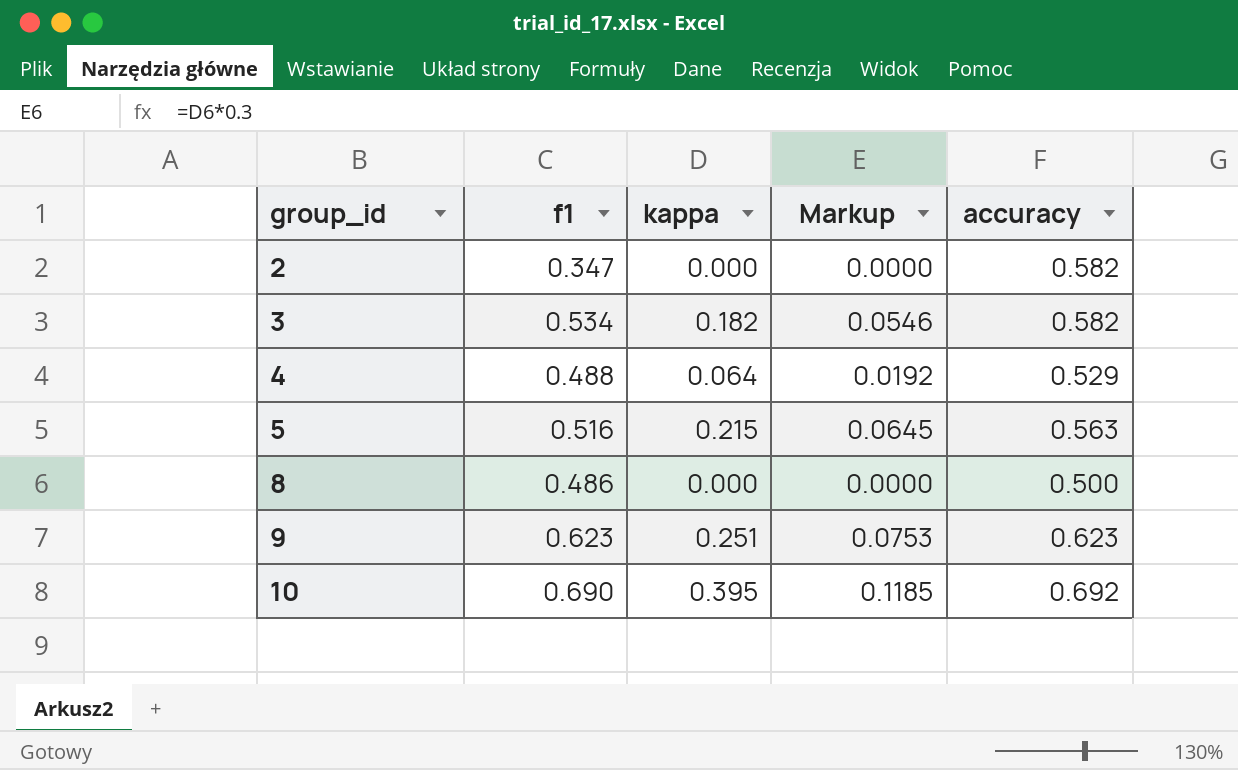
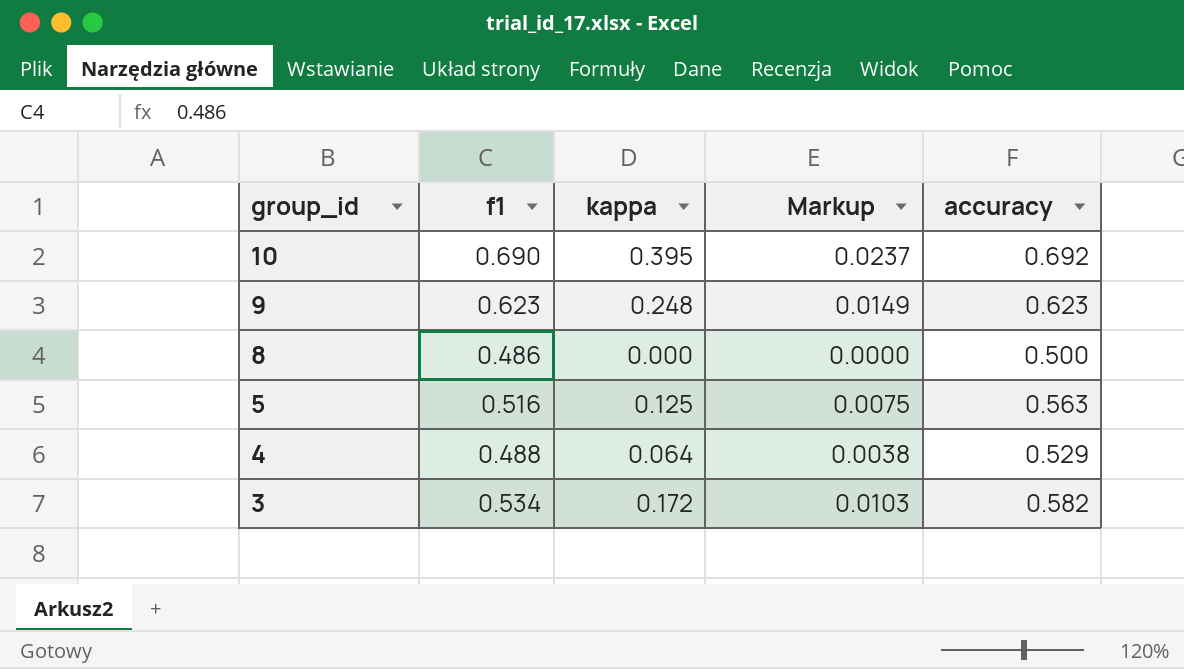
row order: group_id ascending -> group_id descending
column Markup | formula: [kappa] * 0.3 -> [kappa] * 0.06
row 2: 0.347 | 0.000 | 0.0000 | 0.582 -> none
9 | kappa: 0.251 -> 0.248
5 | kappa: 0.215 -> 0.125
3 | kappa: 0.182 -> 0.172

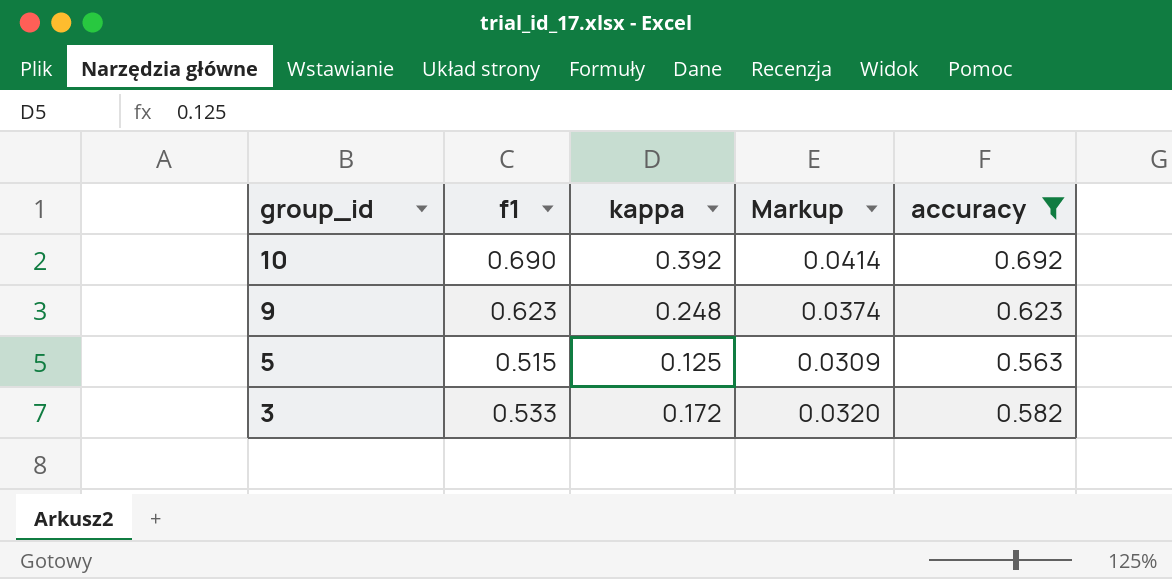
filter: none -> accuracy >= 0.563
column Markup | formula: [kappa] * 0.06 -> [f1] * 0.06
10 | kappa: 0.395 -> 0.392
5 | f1: 0.516 -> 0.515
3 | f1: 0.534 -> 0.533

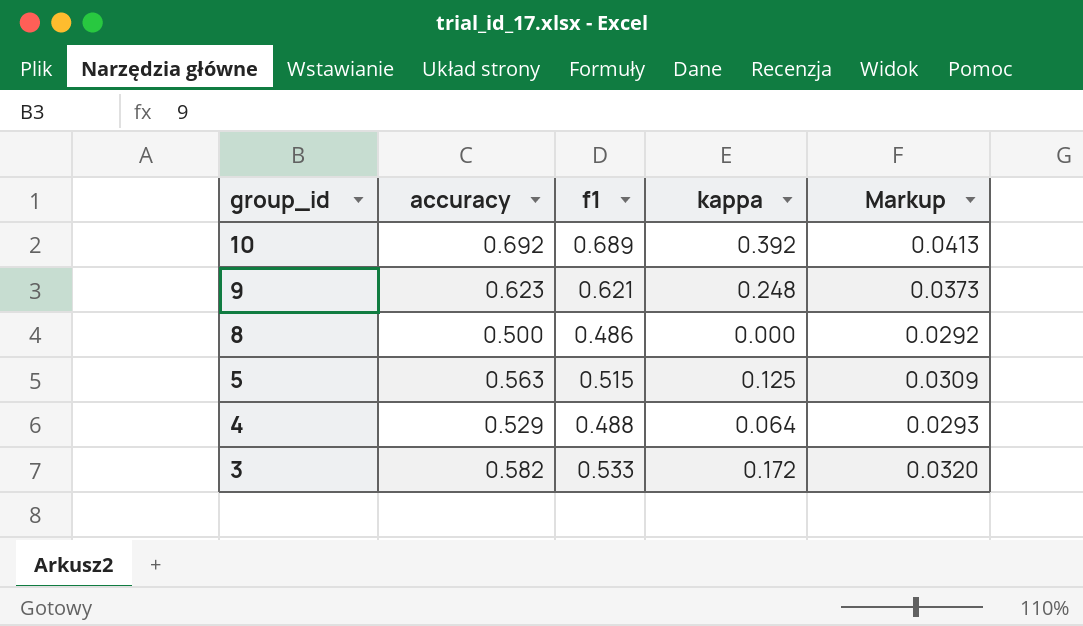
filter: accuracy >= 0.563 -> none
column accuracy | position: 5 -> 2
10 | f1: 0.690 -> 0.689
10 | Markup: 0.0414 -> 0.0413
9 | f1: 0.623 -> 0.621
9 | Markup: 0.0374 -> 0.0373

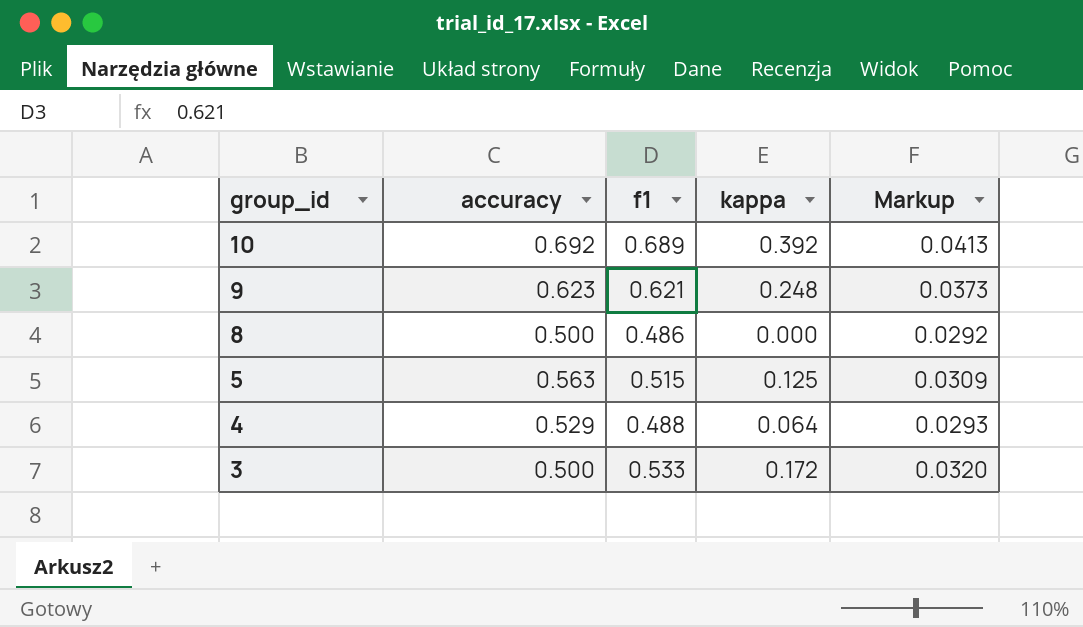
3 | accuracy: 0.582 -> 0.500

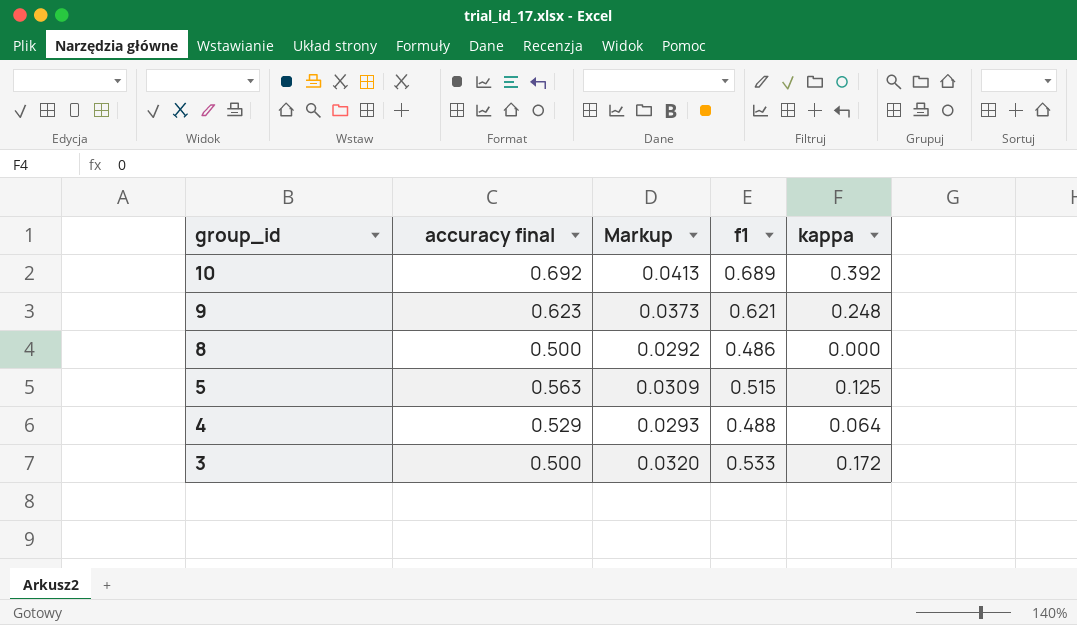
column name: accuracy -> accuracy final
column Markup | position: 5 -> 3

